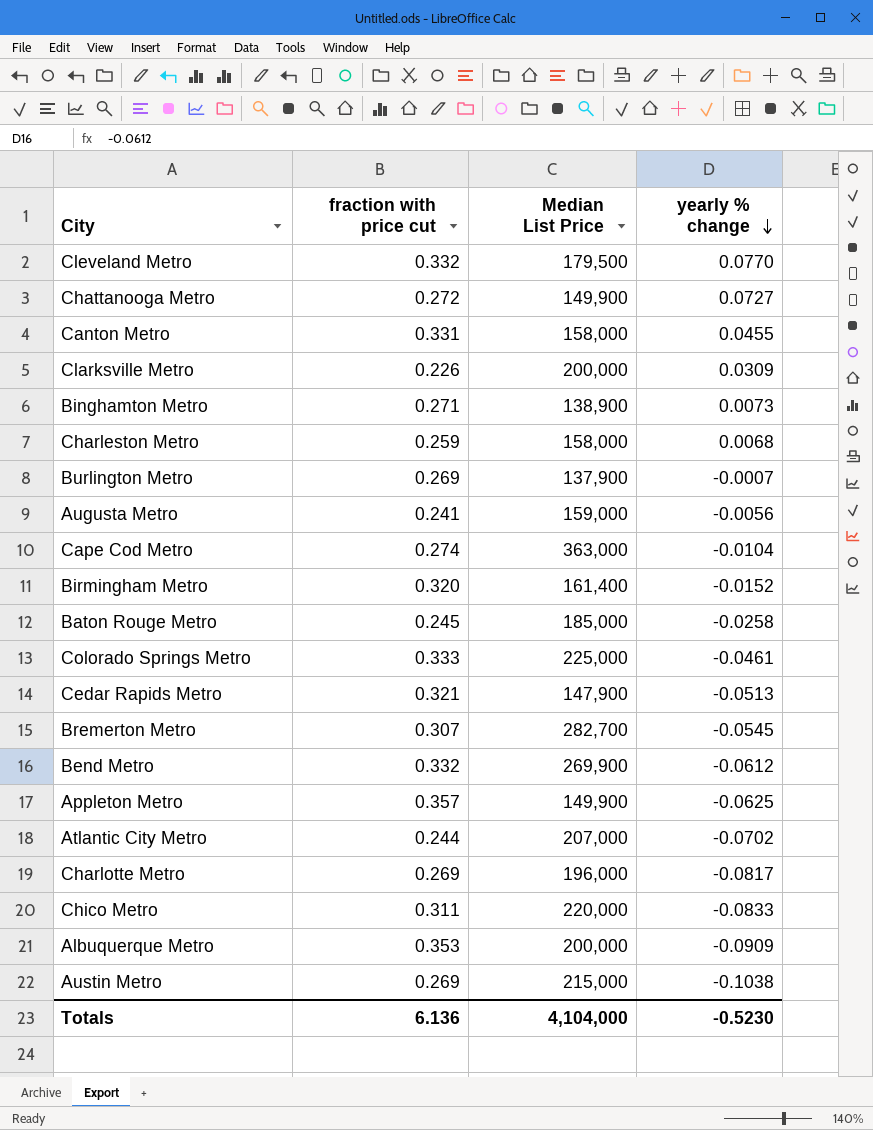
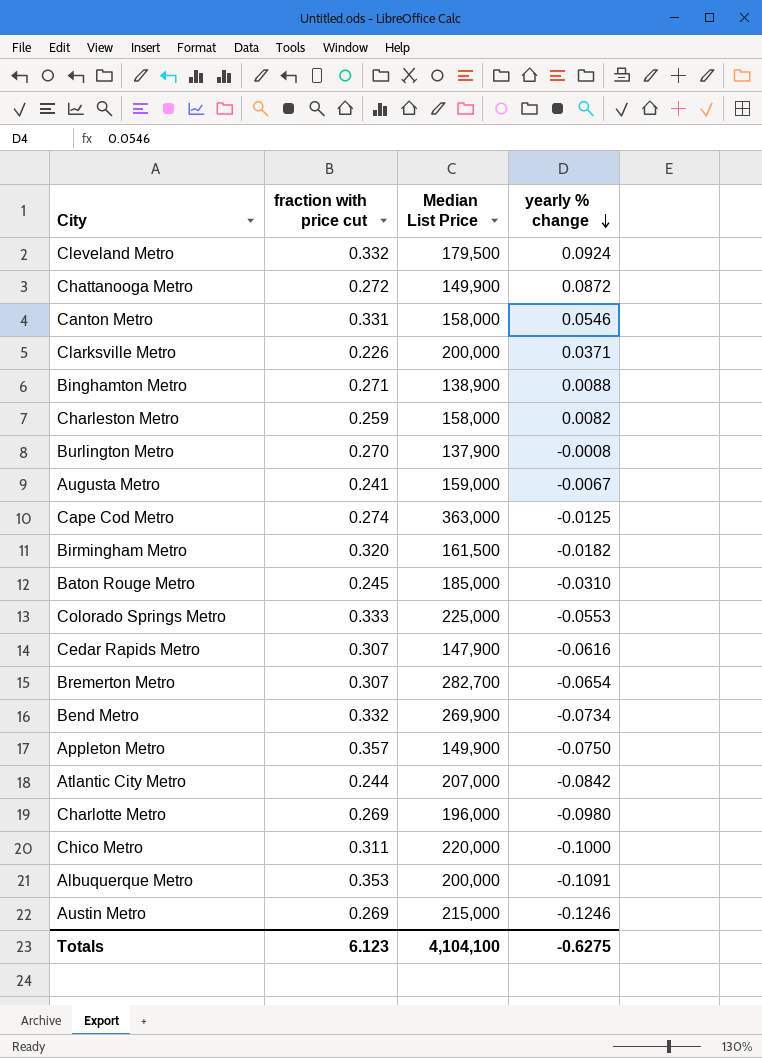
Cleveland Metro | yearly % change: 0.0770 -> 0.0924
Chattanooga Metro | yearly % change: 0.0727 -> 0.0872
Canton Metro | yearly % change: 0.0455 -> 0.0546
Clarksville Metro | yearly % change: 0.0309 -> 0.0371
Binghamton Metro | yearly % change: 0.0073 -> 0.0088
Charleston Metro | yearly % change: 0.0068 -> 0.0082
Burlington Metro | fraction with price cut: 0.269 -> 0.270
Burlington Metro | yearly % change: -0.0007 -> -0.0008
Augusta Metro | yearly % change: -0.0056 -> -0.0067
Cape Cod Metro | yearly % change: -0.0104 -> -0.0125
Birmingham Metro | Median List Price: 161,400 -> 161,500
Birmingham Metro | yearly % change: -0.0152 -> -0.0182
Baton Rouge Metro | yearly % change: -0.0258 -> -0.0310
Colorado Springs Metro | yearly % change: -0.0461 -> -0.0553
Cedar Rapids Metro | fraction with price cut: 0.321 -> 0.307
Cedar Rapids Metro | yearly % change: -0.0513 -> -0.0616
Bremerton Metro | yearly % change: -0.0545 -> -0.0654
Bend Metro | yearly % change: -0.0612 -> -0.0734
Appleton Metro | yearly % change: -0.0625 -> -0.0750
Atlantic City Metro | yearly % change: -0.0702 -> -0.0842
Charlotte Metro | yearly % change: -0.0817 -> -0.0980
Chico Metro | yearly % change: -0.0833 -> -0.1000
Albuquerque Metro | yearly % change: -0.0909 -> -0.1091
Austin Metro | yearly % change: -0.1038 -> -0.1246
Totals | fraction with price cut: 6.136 -> 6.123
Totals | Median List Price: 4,104,000 -> 4,104,100
Totals | yearly % change: -0.5230 -> -0.6275

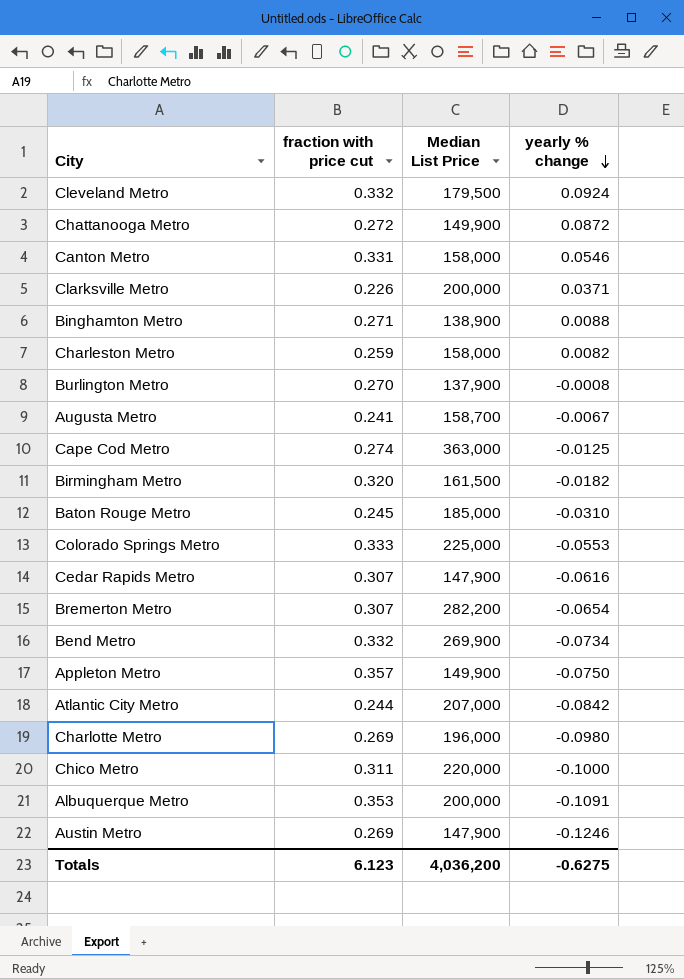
Augusta Metro | Median List Price: 159,000 -> 158,700
Bremerton Metro | Median List Price: 282,700 -> 282,200
Austin Metro | Median List Price: 215,000 -> 147,900
Totals | Median List Price: 4,104,100 -> 4,036,200

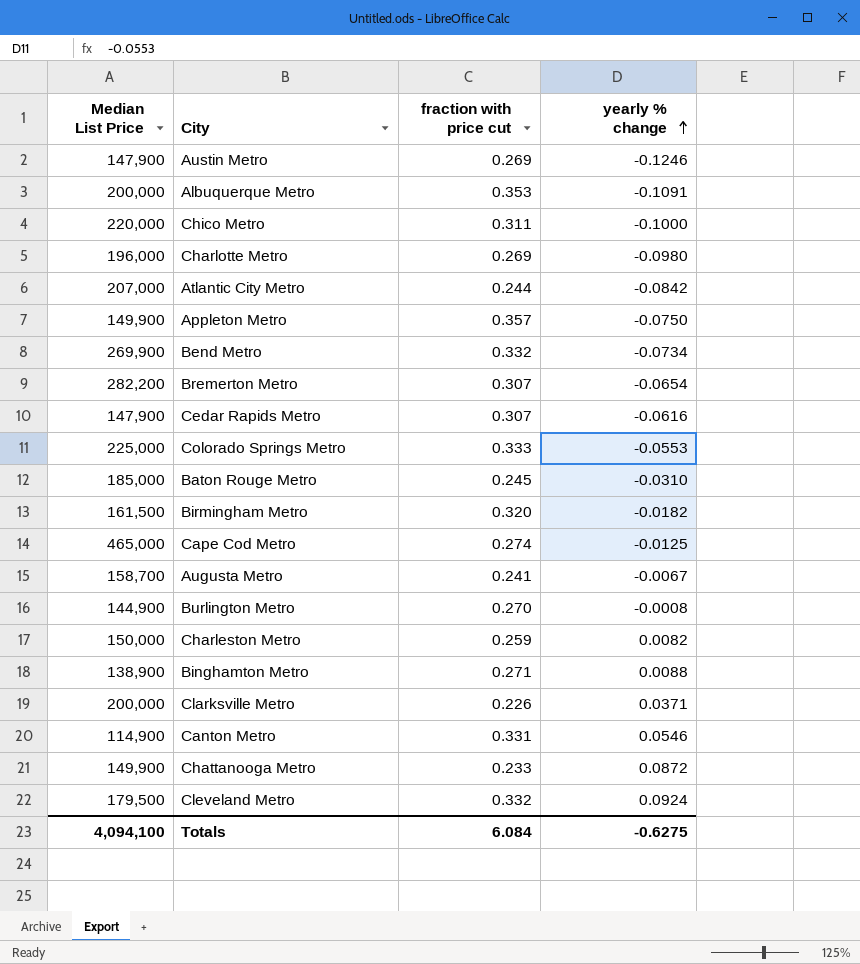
row order: yearly % change descending -> yearly % change ascending
column Median List Price | position: 3 -> 1
Cape Cod Metro | Median List Price: 363,000 -> 465,000
Burlington Metro | Median List Price: 137,900 -> 144,900
Charleston Metro | Median List Price: 158,000 -> 150,000
Canton Metro | Median List Price: 158,000 -> 114,900
Chattanooga Metro | fraction with price cut: 0.272 -> 0.233
Totals | Median List Price: 4,036,200 -> 4,094,100
Totals | fraction with price cut: 6.123 -> 6.084

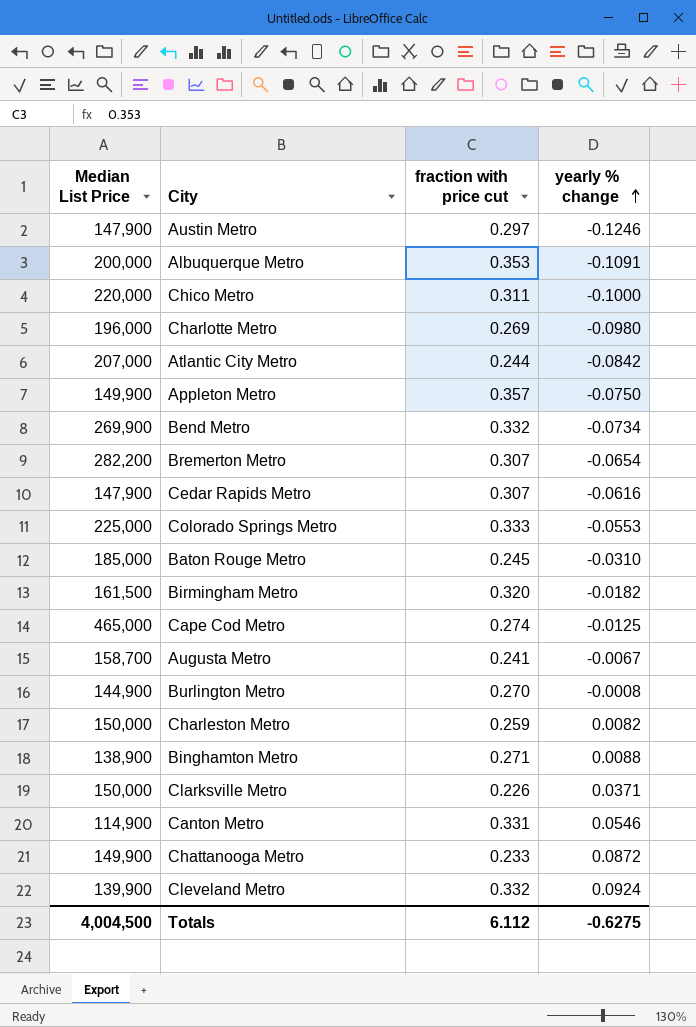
Austin Metro | fraction with price cut: 0.269 -> 0.297
Clarksville Metro | Median List Price: 200,000 -> 150,000
Cleveland Metro | Median List Price: 179,500 -> 139,900
Totals | Median List Price: 4,094,100 -> 4,004,500
Totals | fraction with price cut: 6.084 -> 6.112

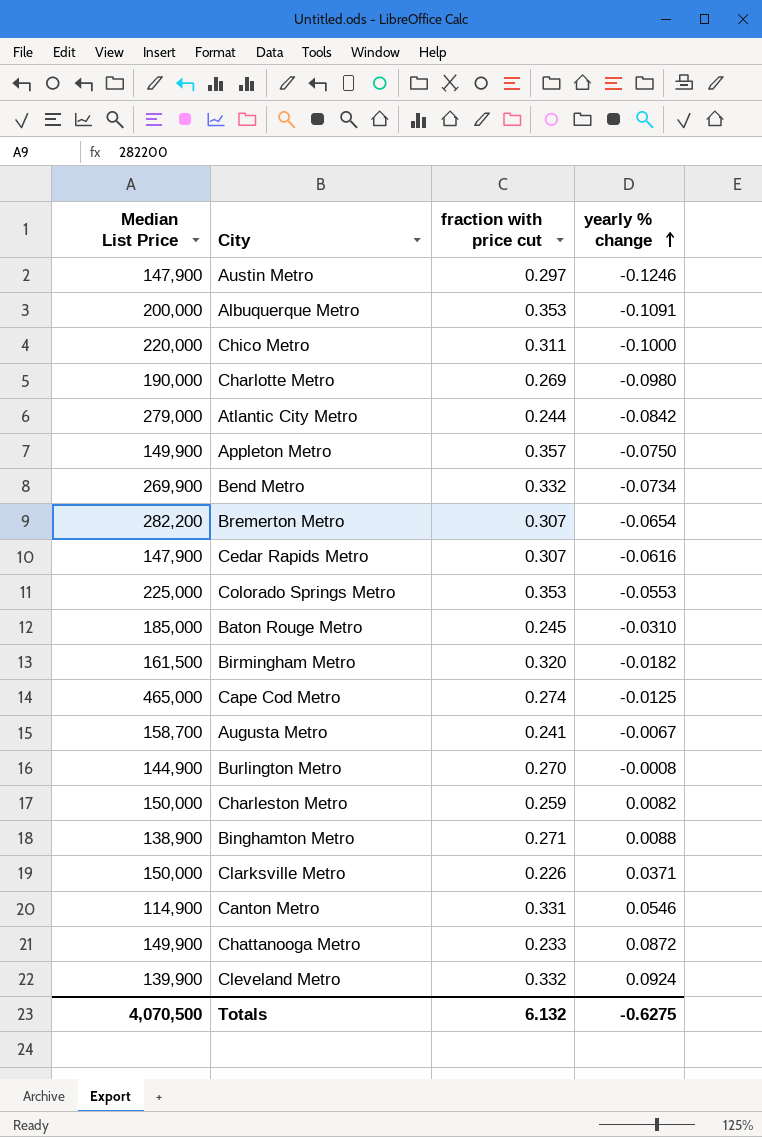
Charlotte Metro | Median List Price: 196,000 -> 190,000
Atlantic City Metro | Median List Price: 207,000 -> 279,000
Colorado Springs Metro | fraction with price cut: 0.333 -> 0.353
Totals | Median List Price: 4,004,500 -> 4,070,500
Totals | fraction with price cut: 6.112 -> 6.132

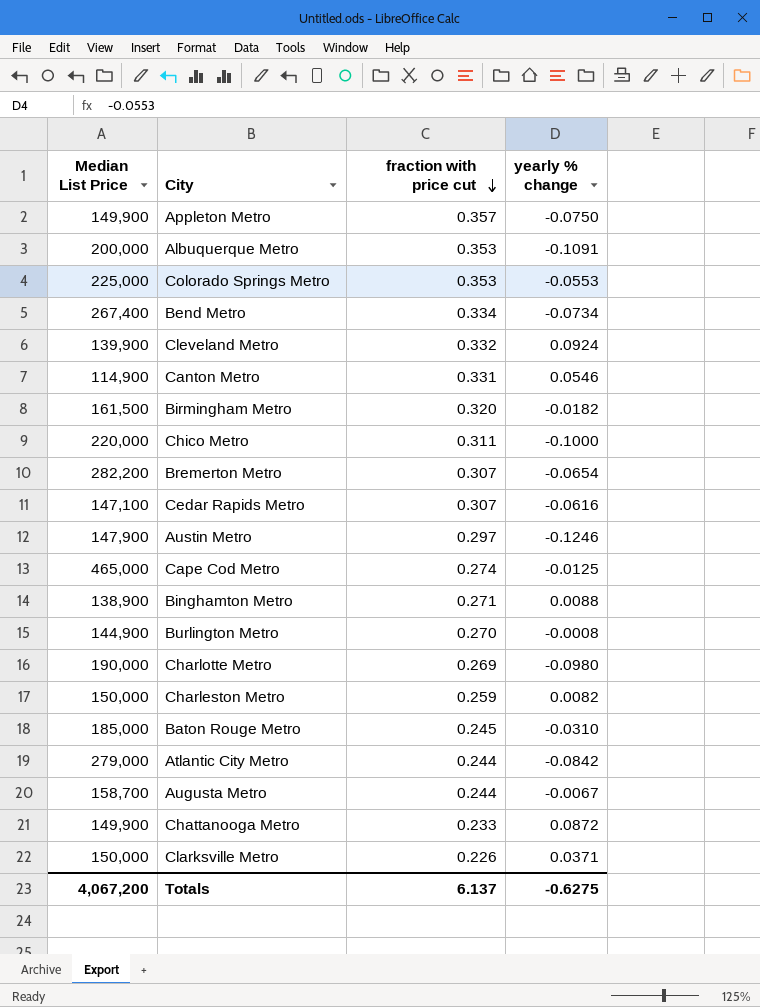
row order: yearly % change ascending -> fraction with price cut descending
Bend Metro | Median List Price: 269,900 -> 267,400
Bend Metro | fraction with price cut: 0.332 -> 0.334
Cedar Rapids Metro | Median List Price: 147,900 -> 147,100
Augusta Metro | fraction with price cut: 0.241 -> 0.244
Totals | Median List Price: 4,070,500 -> 4,067,200
Totals | fraction with price cut: 6.132 -> 6.137

